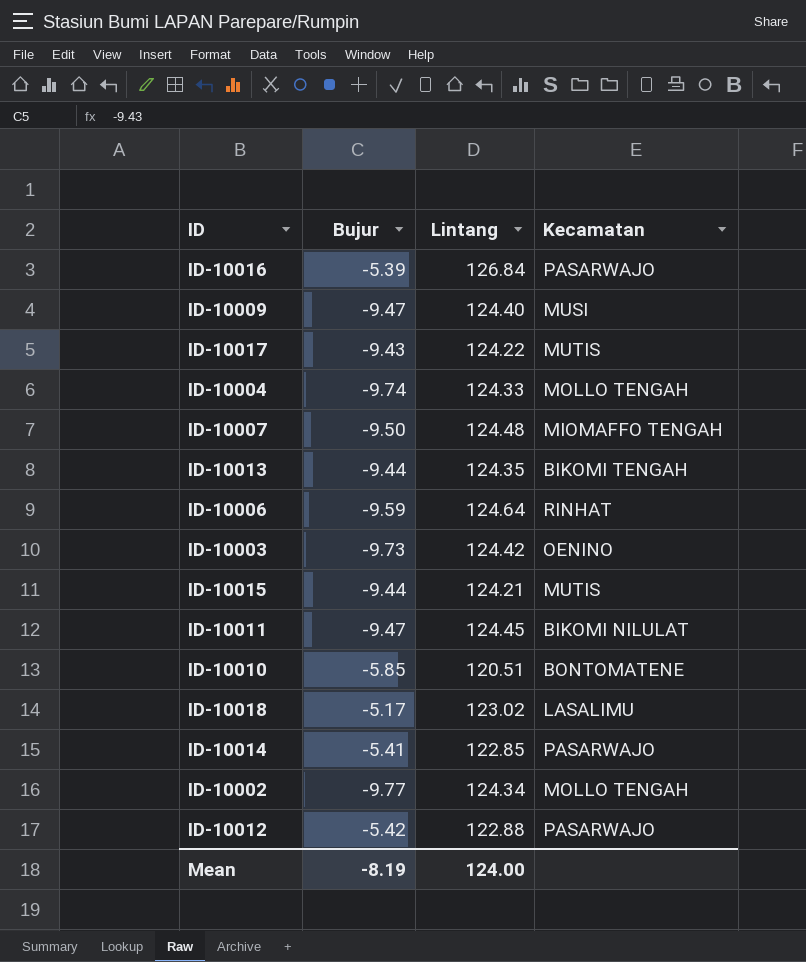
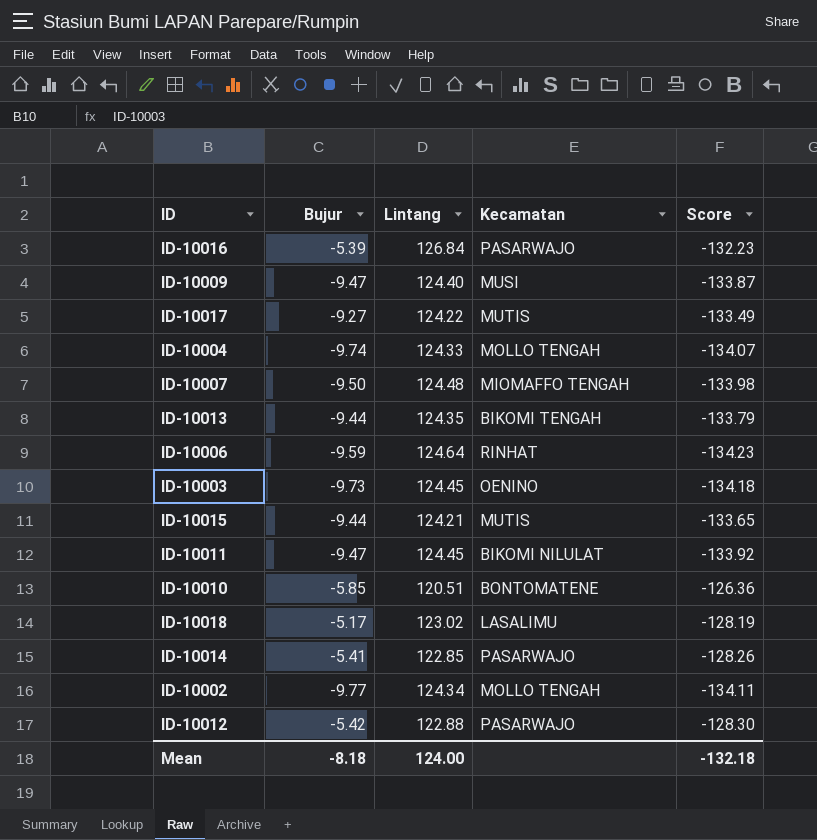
column Score | formula: none -> [Bujur] - [Lintang]
ID-10017 | Bujur: -9.43 -> -9.27
ID-10003 | Lintang: 124.42 -> 124.45
Mean | Bujur: -8.19 -> -8.18

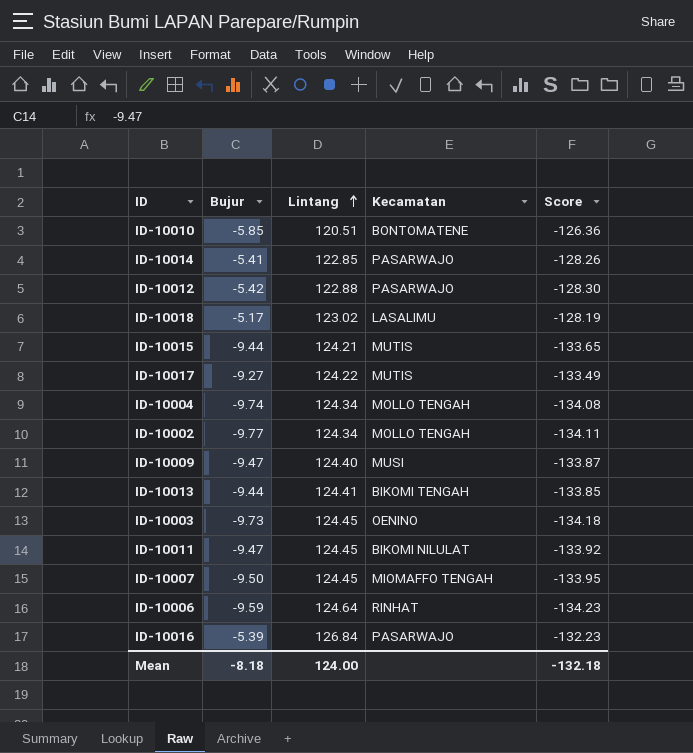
row order: none -> Lintang ascending
ID-10004 | Lintang: 124.33 -> 124.34
ID-10004 | Score: -134.07 -> -134.08
ID-10013 | Lintang: 124.35 -> 124.41
ID-10013 | Score: -133.79 -> -133.85
ID-10007 | Lintang: 124.48 -> 124.45
ID-10007 | Score: -133.98 -> -133.95

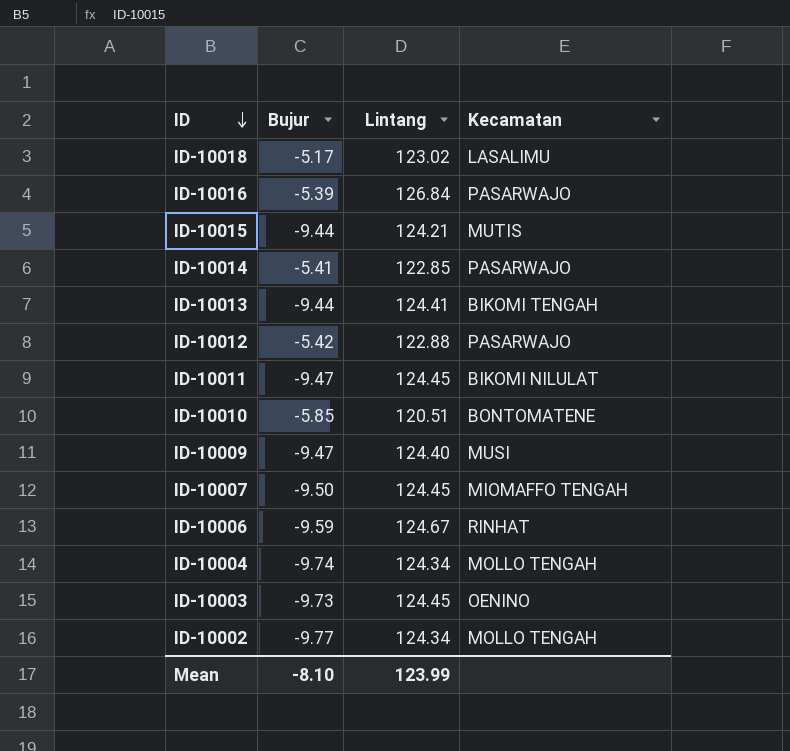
row order: Lintang ascending -> ID descending
column Score | formula: [Bujur] - [Lintang] -> none
row ID-10017: -9.27 | 124.22 | MUTIS | -133.49 -> none
ID-10006 | Lintang: 124.64 -> 124.67
Mean | Bujur: -8.18 -> -8.10
Mean | Lintang: 124.00 -> 123.99

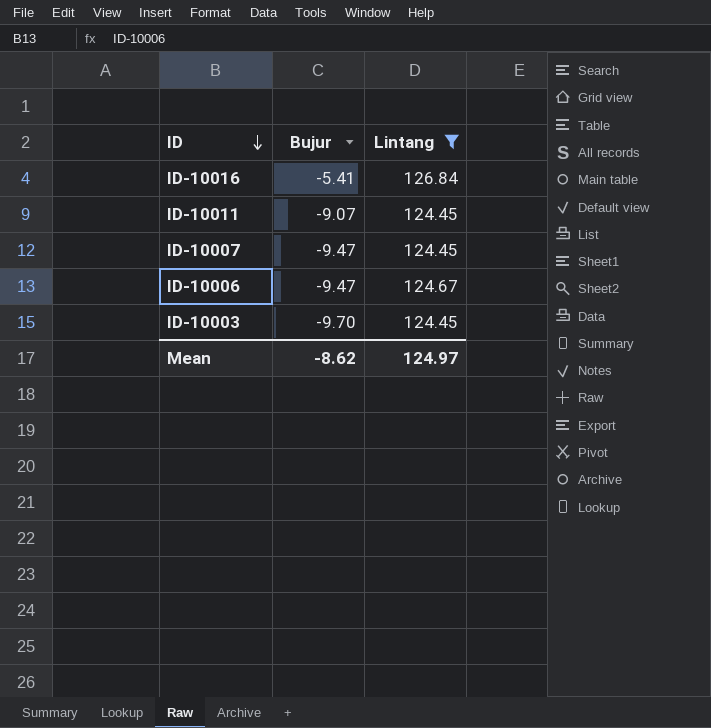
filter: none -> Lintang >= 124.45
column Kecamatan | position: 4 -> none
ID-10016 | Bujur: -5.39 -> -5.41
ID-10011 | Bujur: -9.47 -> -9.07
ID-10007 | Bujur: -9.50 -> -9.47
ID-10006 | Bujur: -9.59 -> -9.47
ID-10003 | Bujur: -9.73 -> -9.70
Mean | Bujur: -8.10 -> -8.62
Mean | Lintang: 123.99 -> 124.97

